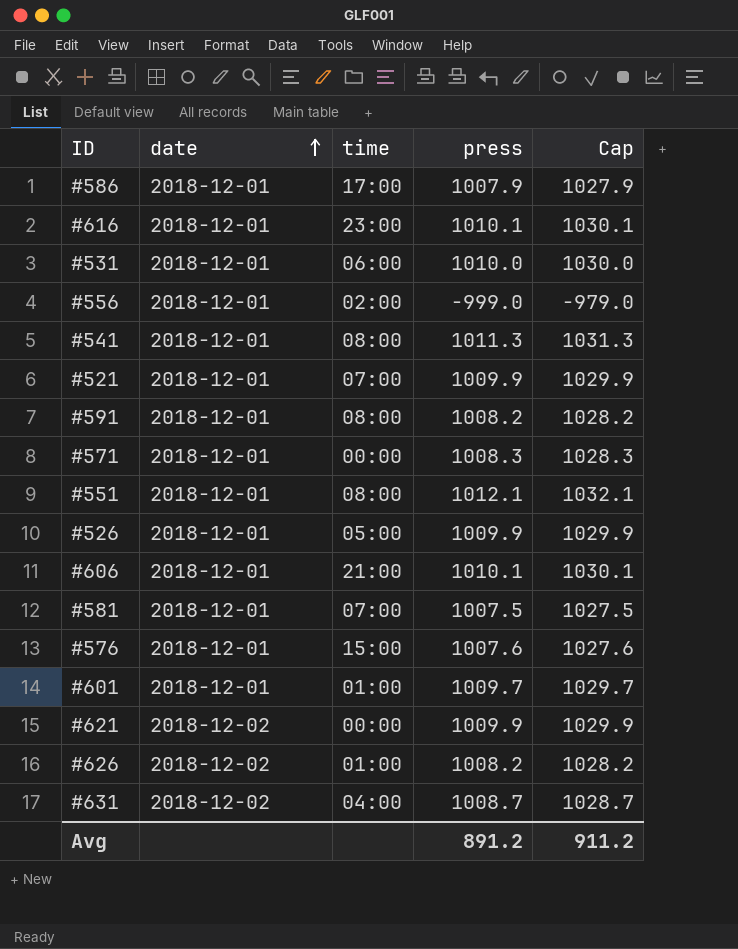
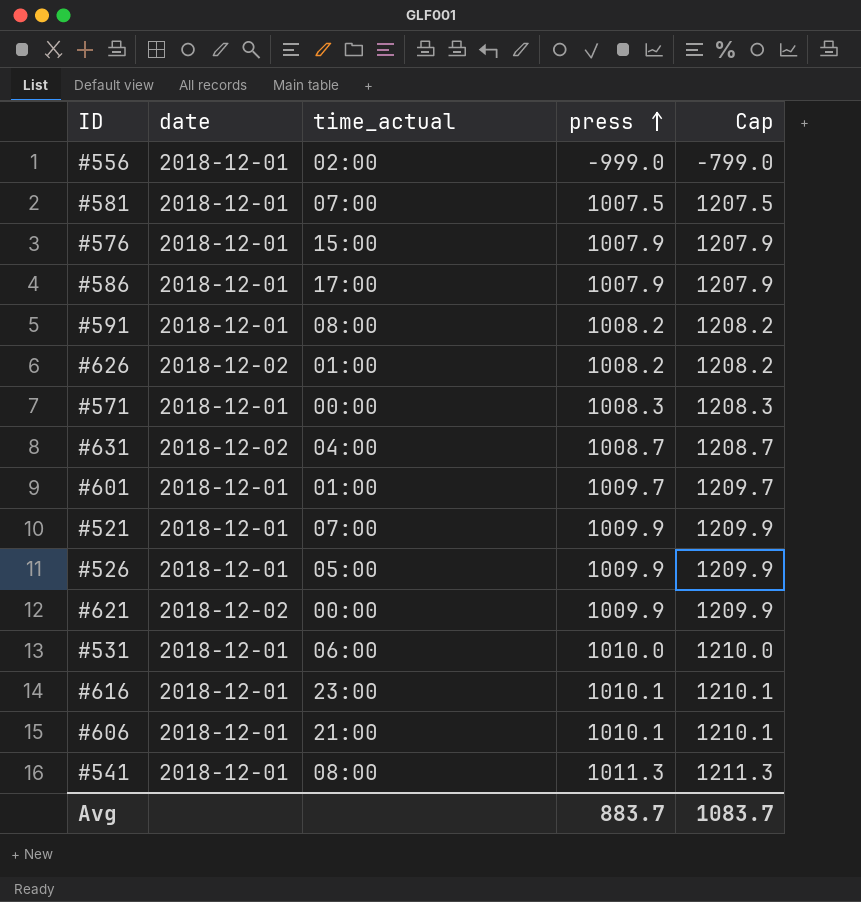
row order: date ascending -> press ascending
column name: time -> time_actual
column Cap | formula: [press] + 20 -> [press] + 200
row #551: 2018-12-01 | 08:00 | 1012.1 | 1032.1 -> none
#576 | press: 1007.6 -> 1007.9
Avg | press: 891.2 -> 883.7
Avg | Cap: 911.2 -> 1083.7

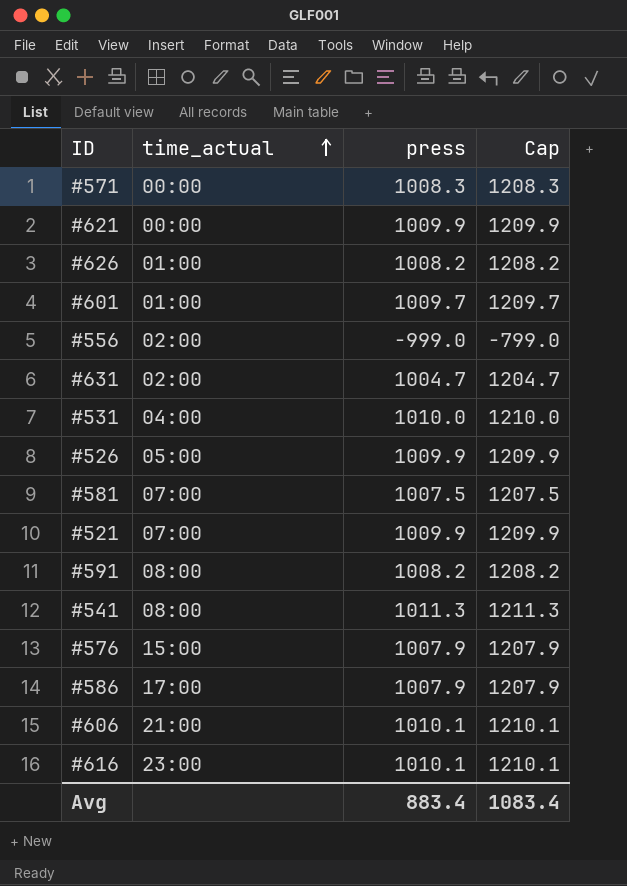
row order: press ascending -> time_actual ascending
column date | position: 2 -> none
#631 | time_actual: 04:00 -> 02:00
#631 | press: 1008.7 -> 1004.7
#631 | Cap: 1208.7 -> 1204.7
#531 | time_actual: 06:00 -> 04:00
Avg | press: 883.7 -> 883.4
Avg | Cap: 1083.7 -> 1083.4

